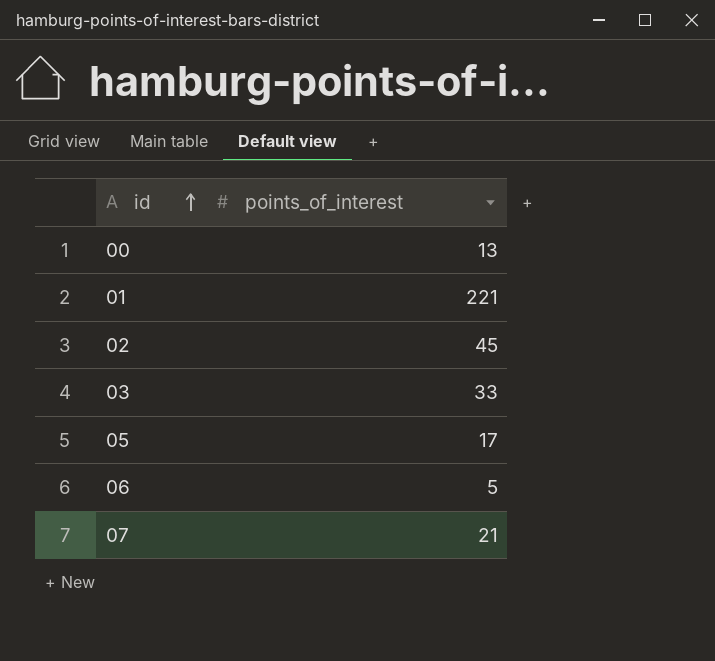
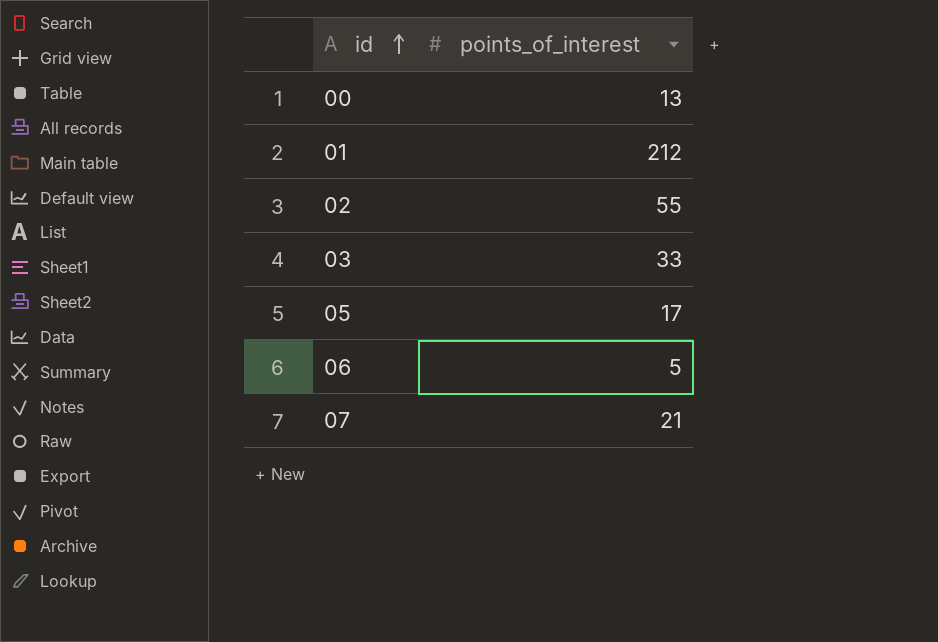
01 | points_of_interest: 221 -> 212
02 | points_of_interest: 45 -> 55

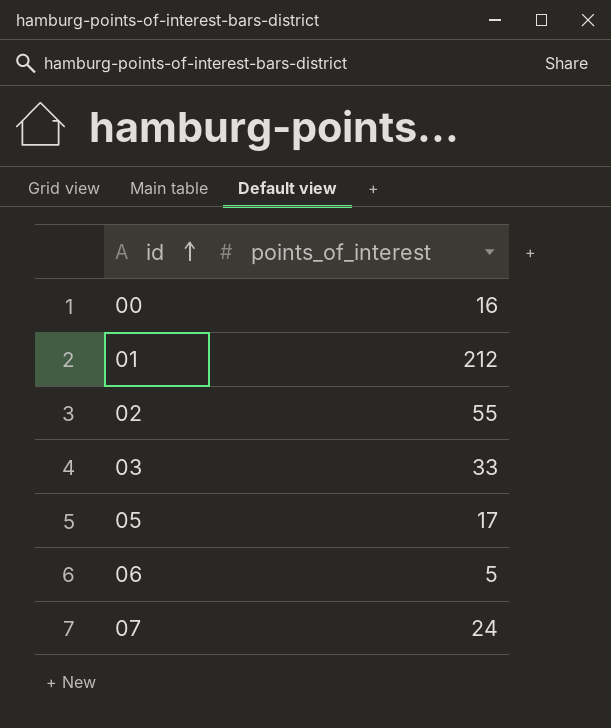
00 | points_of_interest: 13 -> 16
07 | points_of_interest: 21 -> 24

